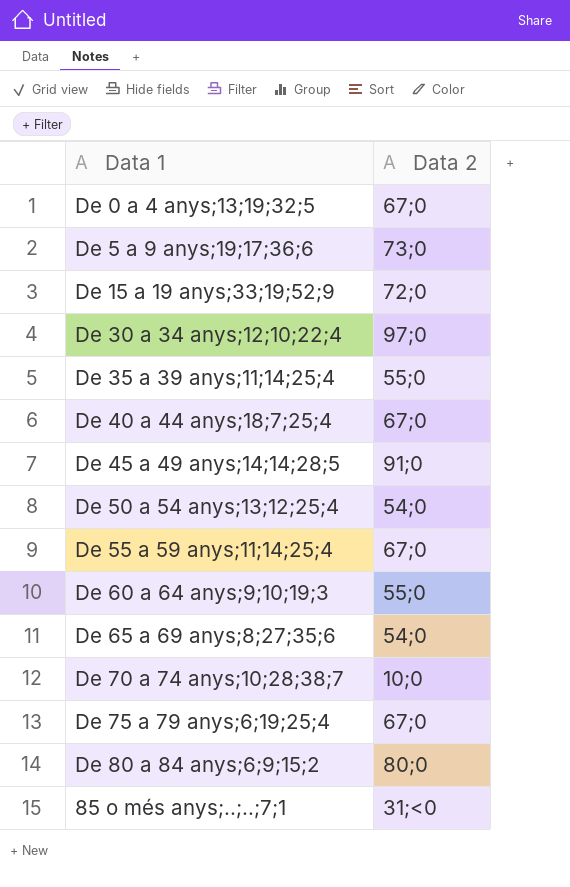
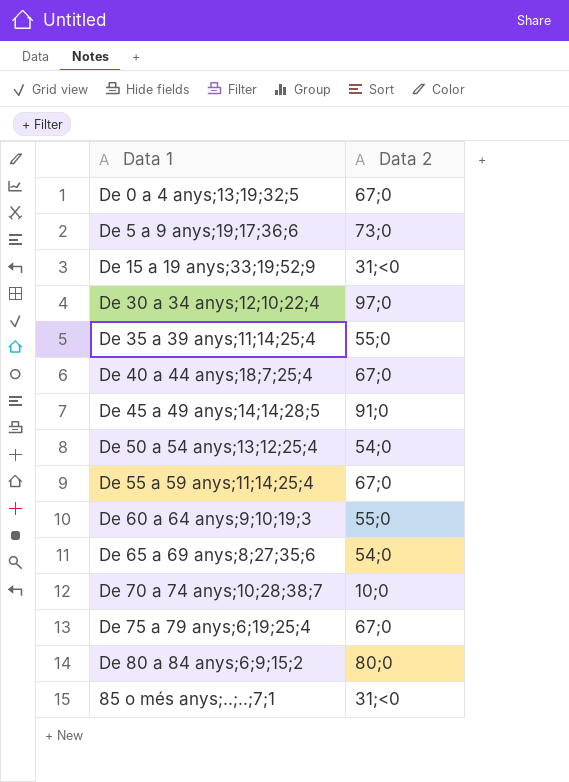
De 15 a 19 anys;33;19;52;9 | Data 2: 72;0 -> 31;<0

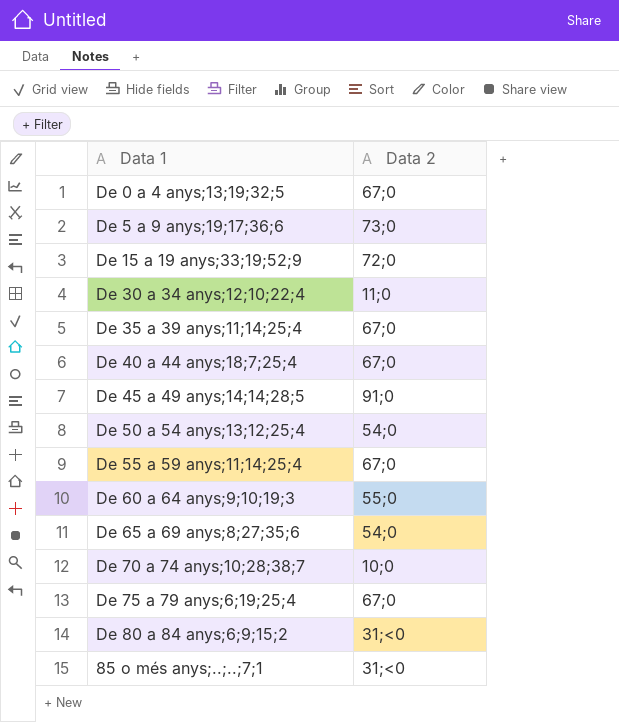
De 15 a 19 anys;33;19;52;9 | Data 2: 31;<0 -> 72;0
De 30 a 34 anys;12;10;22;4 | Data 2: 97;0 -> 11;0
De 35 a 39 anys;11;14;25;4 | Data 2: 55;0 -> 67;0
De 80 a 84 anys;6;9;15;2 | Data 2: 80;0 -> 31;<0

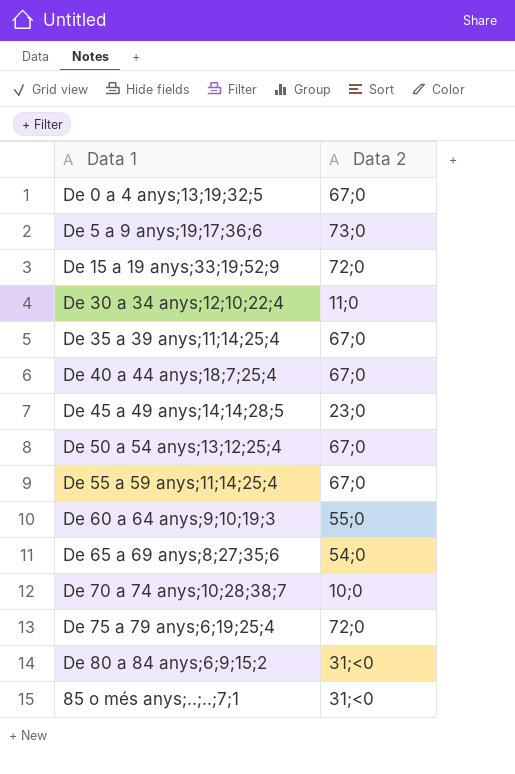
De 45 a 49 anys;14;14;28;5 | Data 2: 91;0 -> 23;0
De 50 a 54 anys;13;12;25;4 | Data 2: 54;0 -> 67;0
De 75 a 79 anys;6;19;25;4 | Data 2: 67;0 -> 72;0

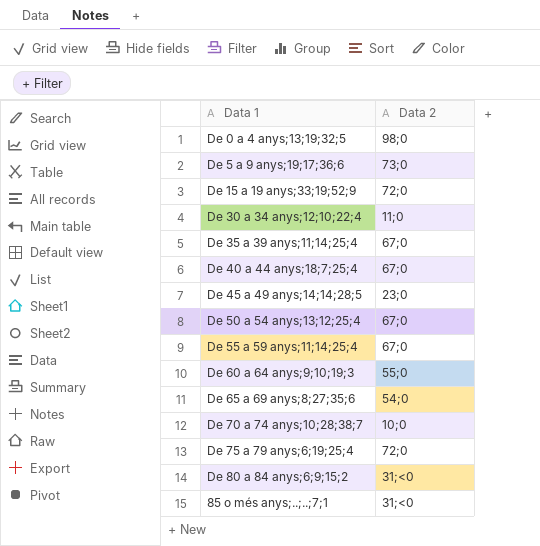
De 0 a 4 anys;13;19;32;5 | Data 2: 67;0 -> 98;0

